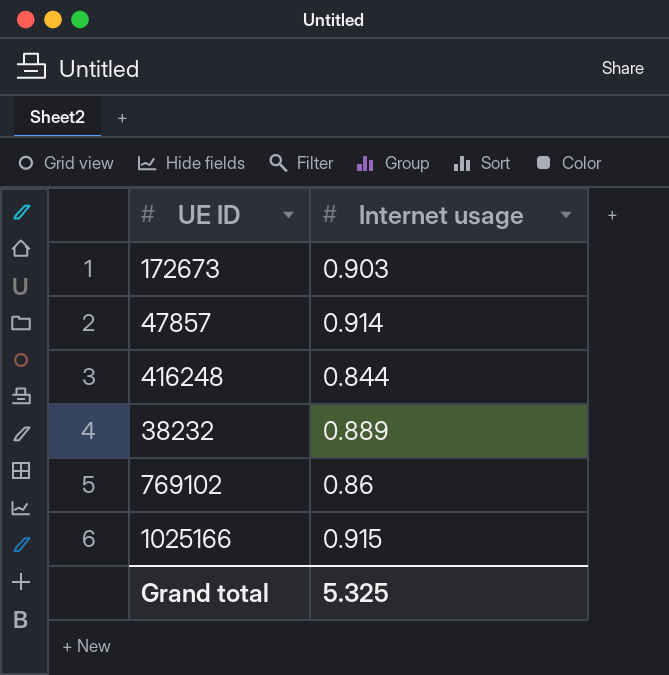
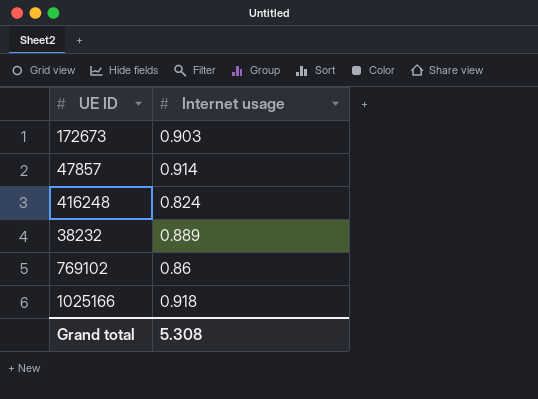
416248 | Internet usage: 0.844 -> 0.824
1025166 | Internet usage: 0.915 -> 0.918
Grand total | Internet usage: 5.325 -> 5.308

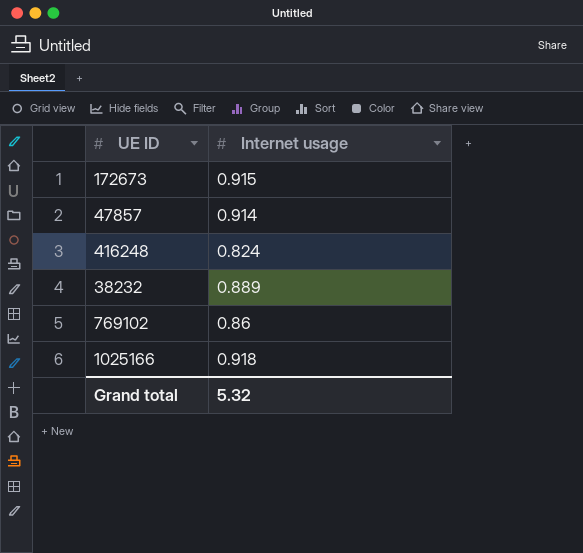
172673 | Internet usage: 0.903 -> 0.915
Grand total | Internet usage: 5.308 -> 5.32

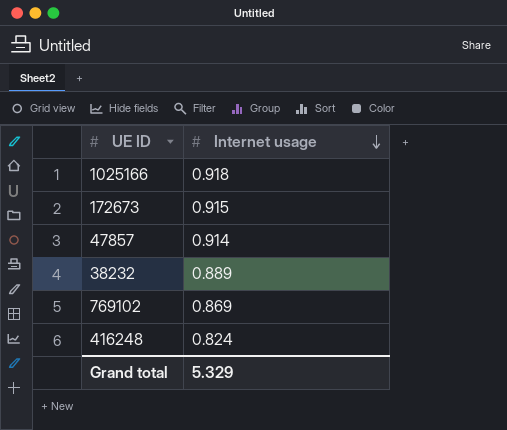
row order: none -> Internet usage descending
769102 | Internet usage: 0.86 -> 0.869
Grand total | Internet usage: 5.32 -> 5.329

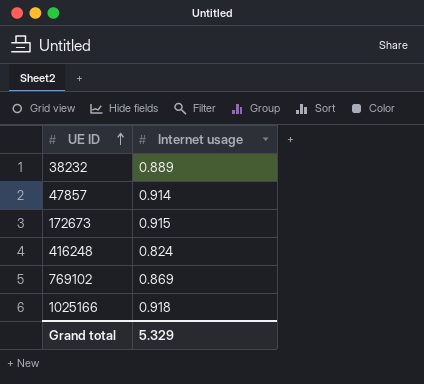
row order: Internet usage descending -> UE ID ascending

